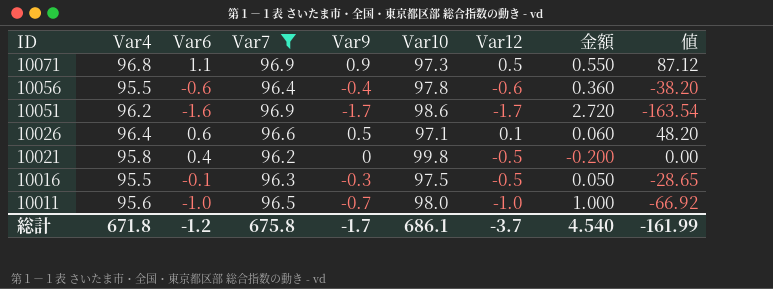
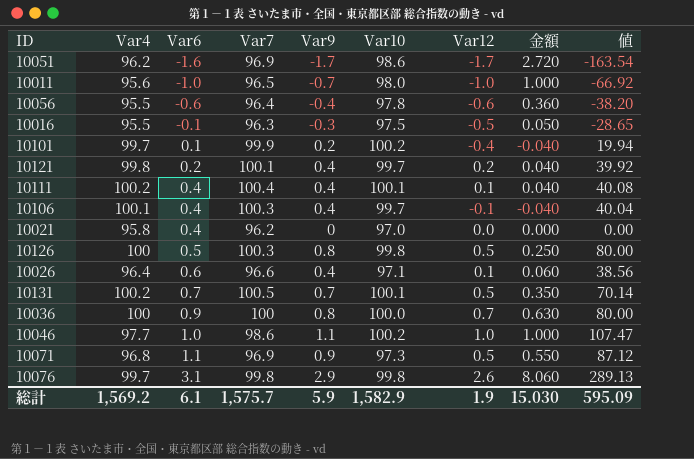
filter: Var7 <= 96.9 -> none
row order: ID descending -> Var6 ascending
10021 | Var10: 99.8 -> 97.0
10021 | Var12: -0.5 -> 0.0
10021 | 金額: -0.200 -> 0.000
10026 | Var9: 0.5 -> 0.4
10026 | 値: 48.20 -> 38.56
総計 | Var4: 671.8 -> 1,569.2
総計 | Var6: -1.2 -> 6.1
総計 | Var7: 675.8 -> 1,575.7
総計 | Var9: -1.7 -> 5.9
総計 | Var10: 686.1 -> 1,582.9
総計 | Var12: -3.7 -> 1.9
総計 | 金額: 4.540 -> 15.030
総計 | 値: -161.99 -> 595.09

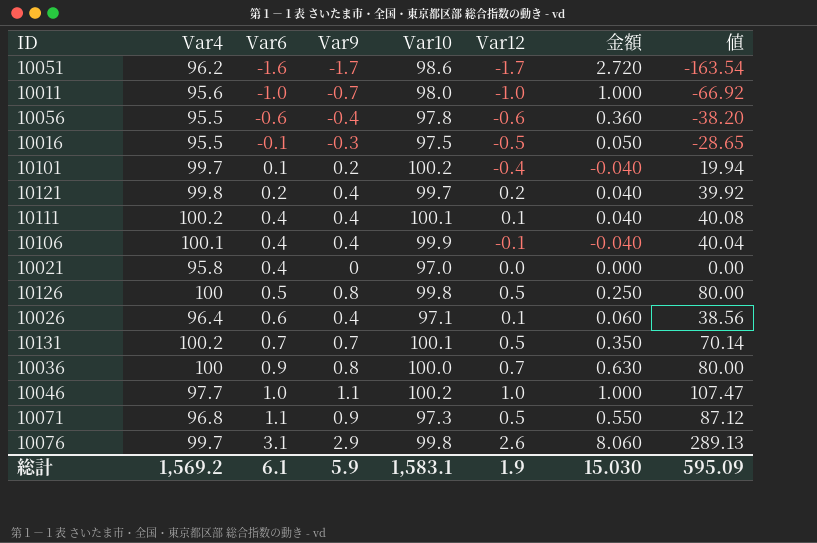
column Var7 | position: 4 -> none
10106 | Var10: 99.7 -> 99.9
総計 | Var10: 1,582.9 -> 1,583.1

